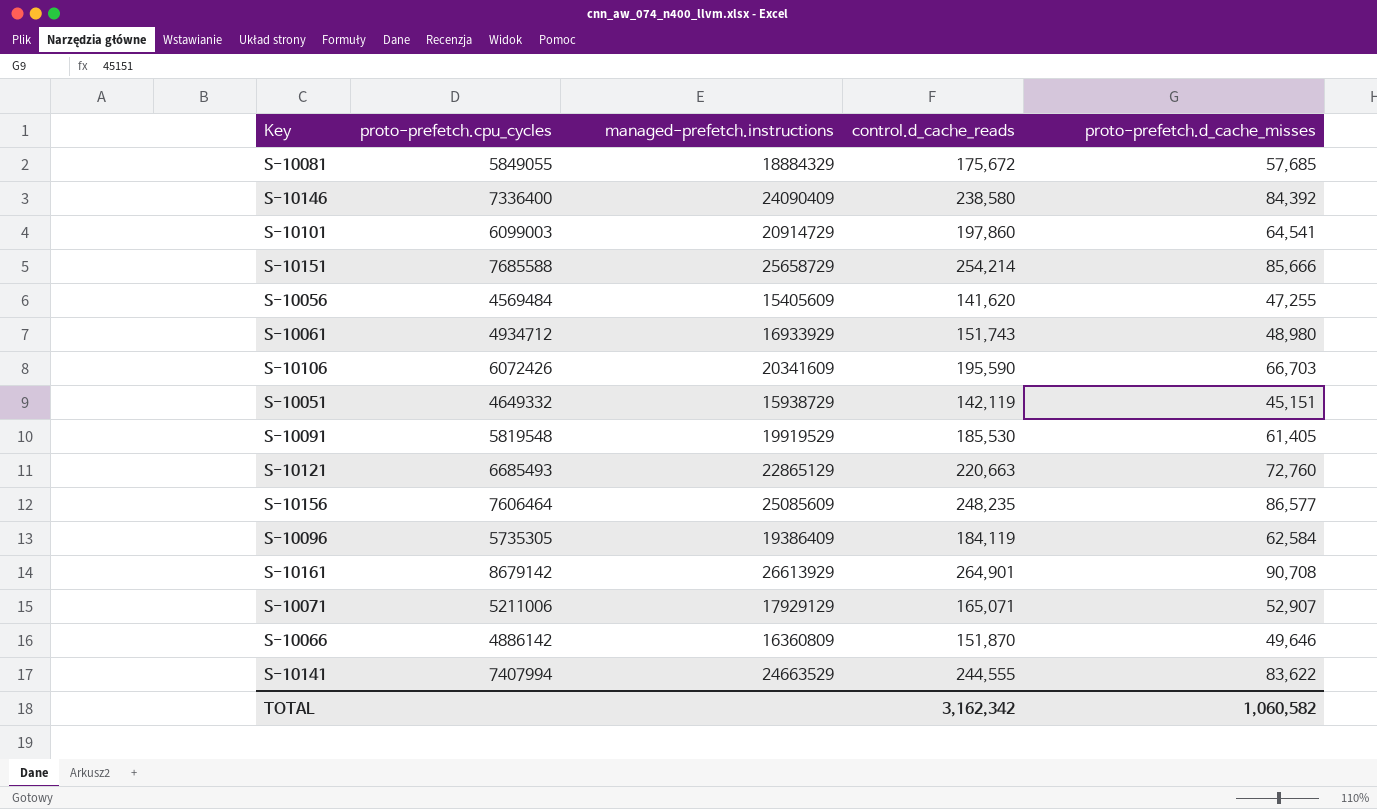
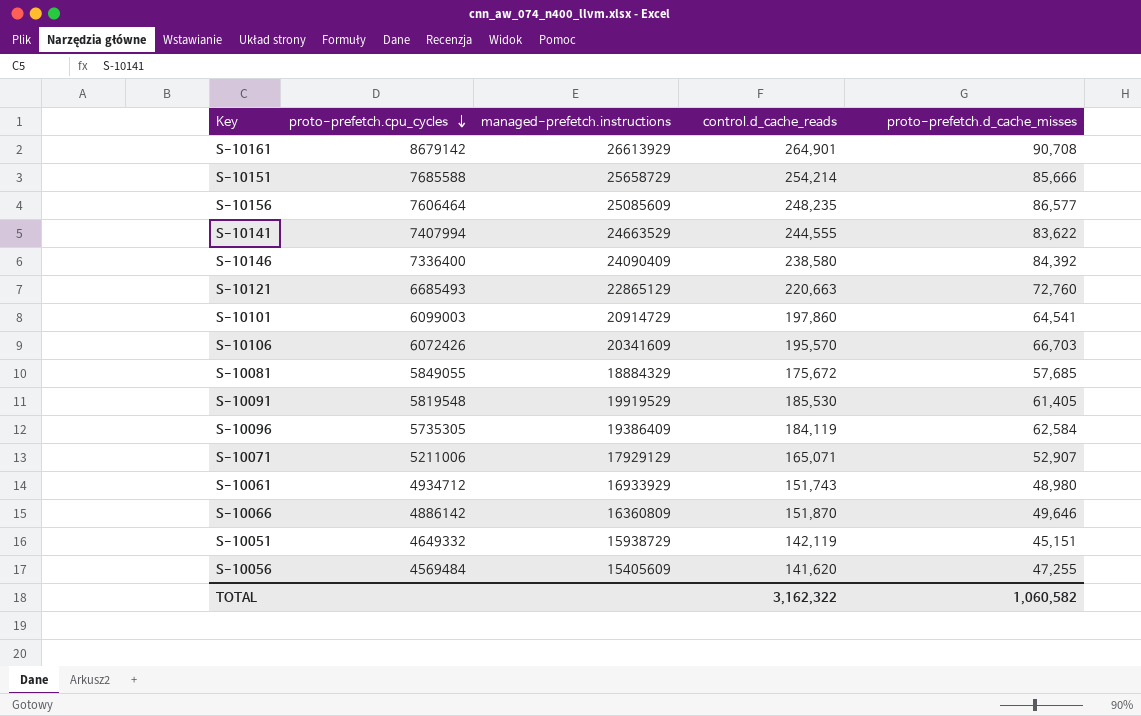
row order: none -> proto-prefetch.cpu_cycles descending
S-10106 | control.d_cache_reads: 195,590 -> 195,570
TOTAL | control.d_cache_reads: 3,162,342 -> 3,162,322

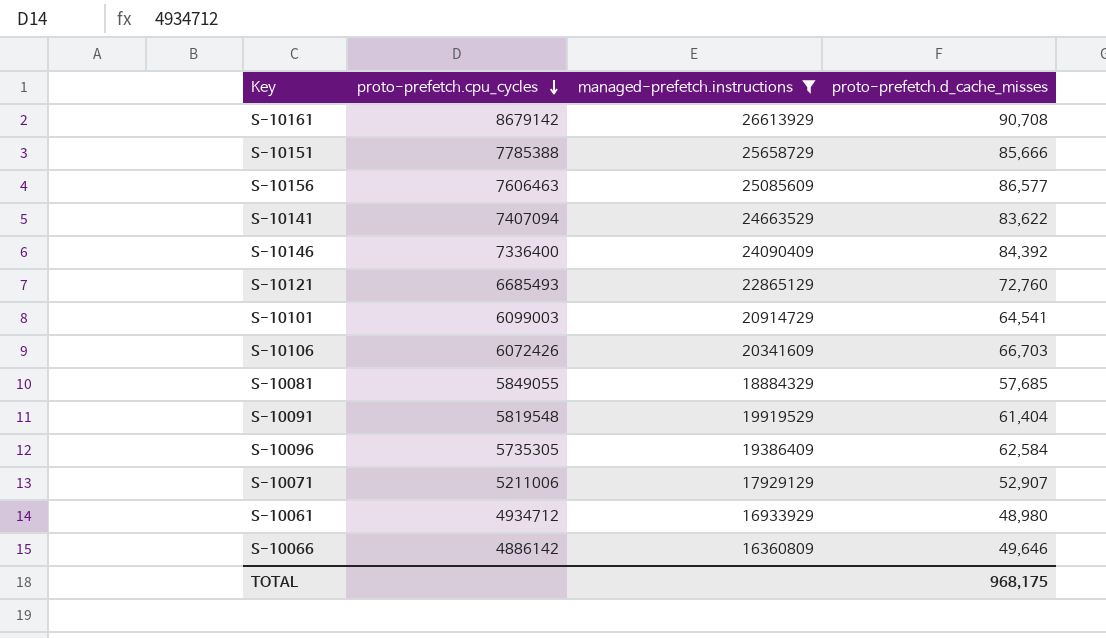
filter: none -> managed-prefetch.instructions >= 16360809
column control.d_cache_reads | position: 4 -> none
S-10151 | proto-prefetch.cpu_cycles: 7685588 -> 7785388
S-10156 | proto-prefetch.cpu_cycles: 7606464 -> 7606463
S-10141 | proto-prefetch.cpu_cycles: 7407994 -> 7407094
S-10091 | proto-prefetch.d_cache_misses: 61,405 -> 61,404
TOTAL | proto-prefetch.d_cache_misses: 1,060,582 -> 968,175

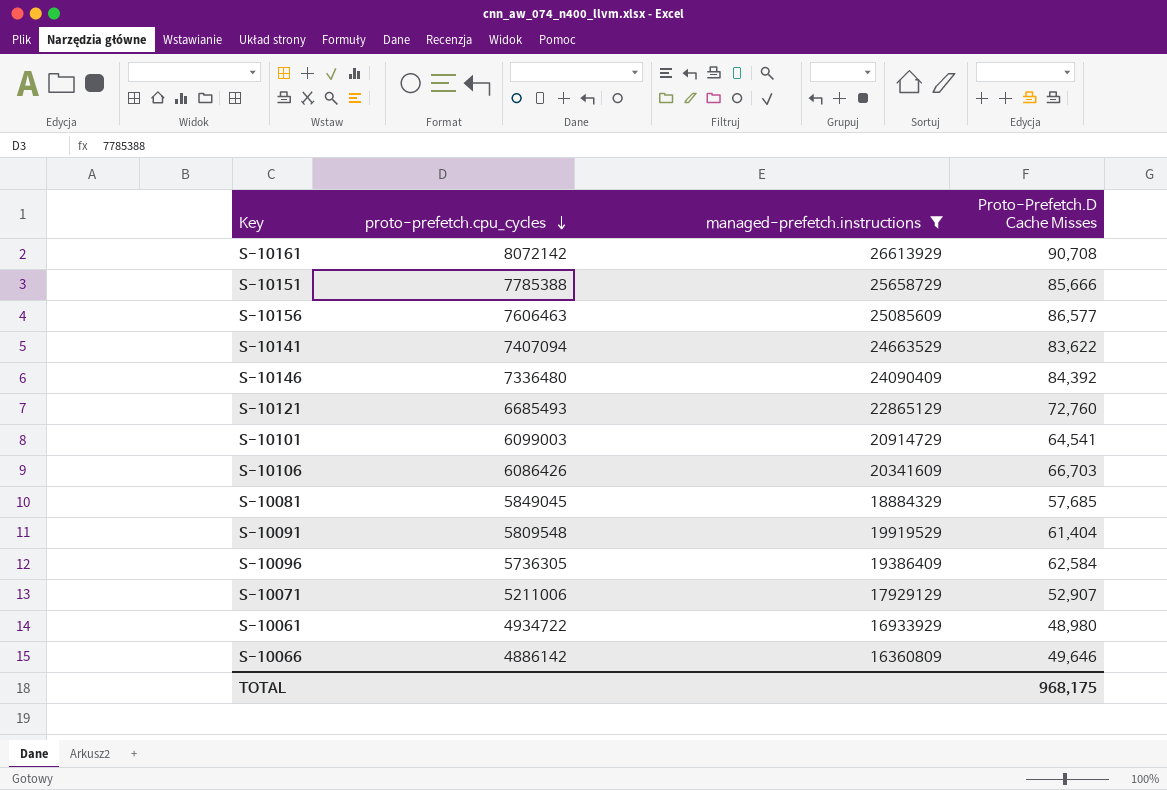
column name: proto-prefetch.d_cache_misses -> Proto-Prefetch.D Cache Misses
S-10161 | proto-prefetch.cpu_cycles: 8679142 -> 8072142
S-10146 | proto-prefetch.cpu_cycles: 7336400 -> 7336480
S-10106 | proto-prefetch.cpu_cycles: 6072426 -> 6086426
S-10081 | proto-prefetch.cpu_cycles: 5849055 -> 5849045
S-10091 | proto-prefetch.cpu_cycles: 5819548 -> 5809548
S-10096 | proto-prefetch.cpu_cycles: 5735305 -> 5736305
S-10061 | proto-prefetch.cpu_cycles: 4934712 -> 4934722

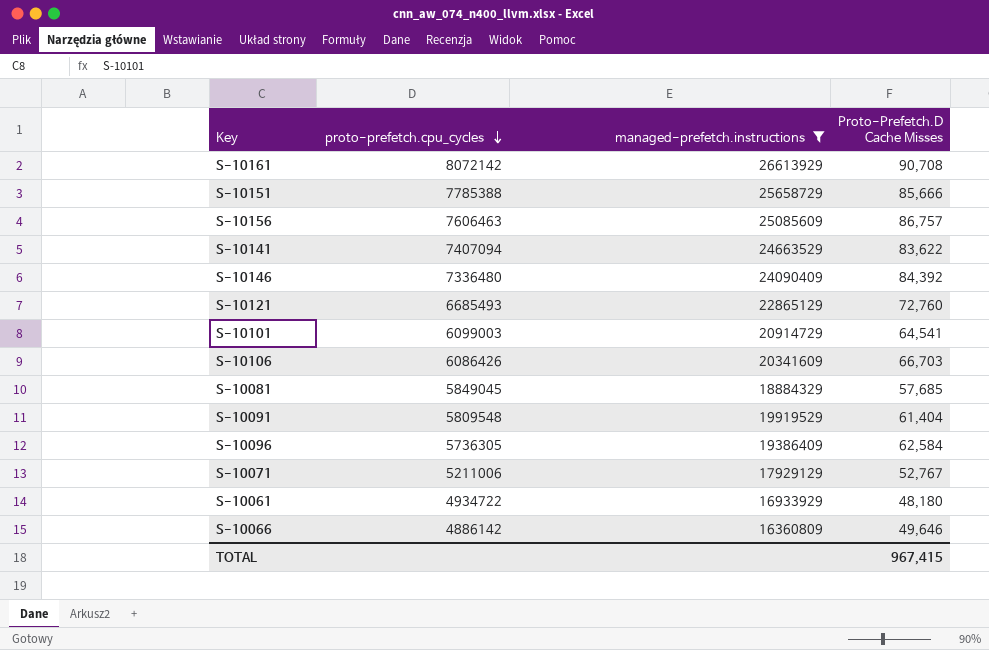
S-10156 | Proto-Prefetch.D Cache Misses: 86,577 -> 86,757
S-10071 | Proto-Prefetch.D Cache Misses: 52,907 -> 52,767
S-10061 | Proto-Prefetch.D Cache Misses: 48,980 -> 48,180
TOTAL | Proto-Prefetch.D Cache Misses: 968,175 -> 967,415

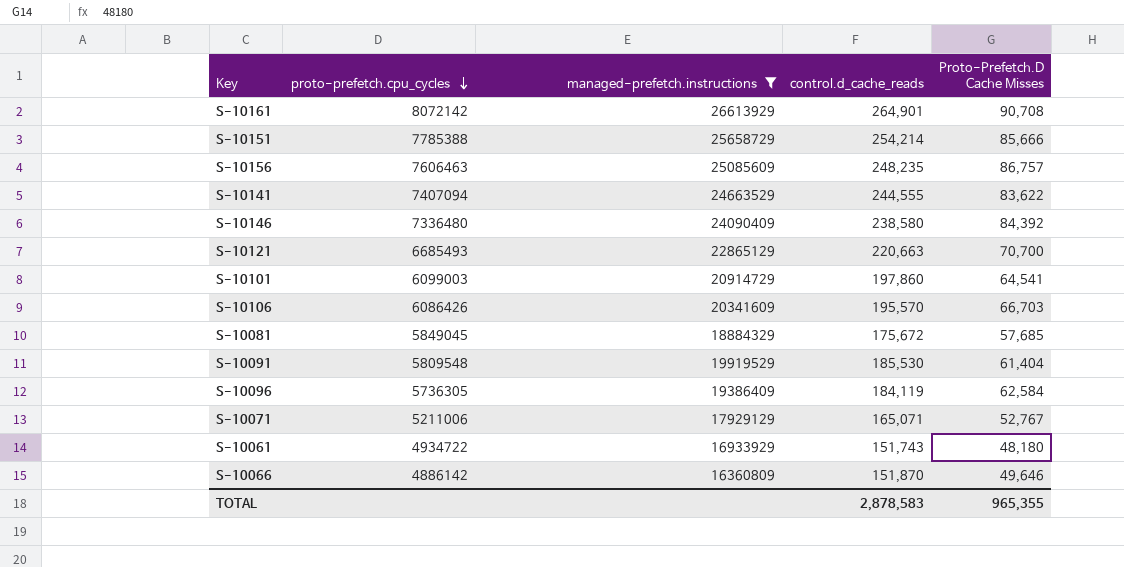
column control.d_cache_reads | position: none -> 4
S-10121 | Proto-Prefetch.D Cache Misses: 72,760 -> 70,700
TOTAL | Proto-Prefetch.D Cache Misses: 967,415 -> 965,355

